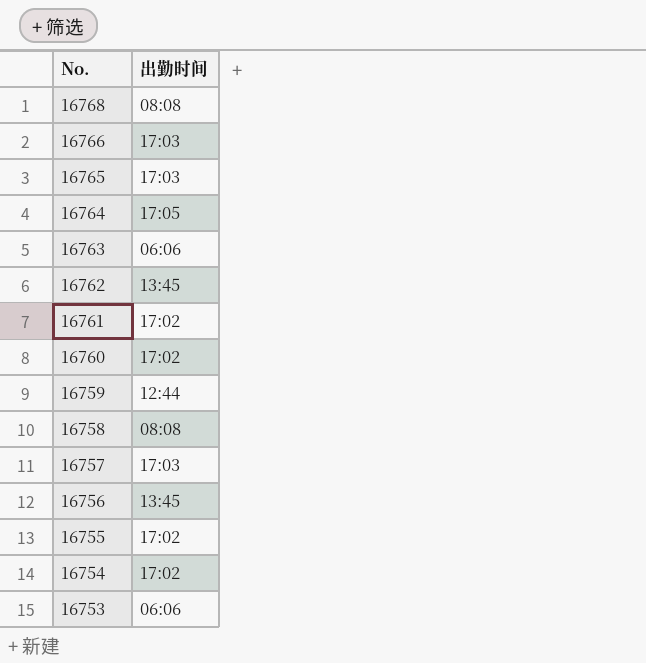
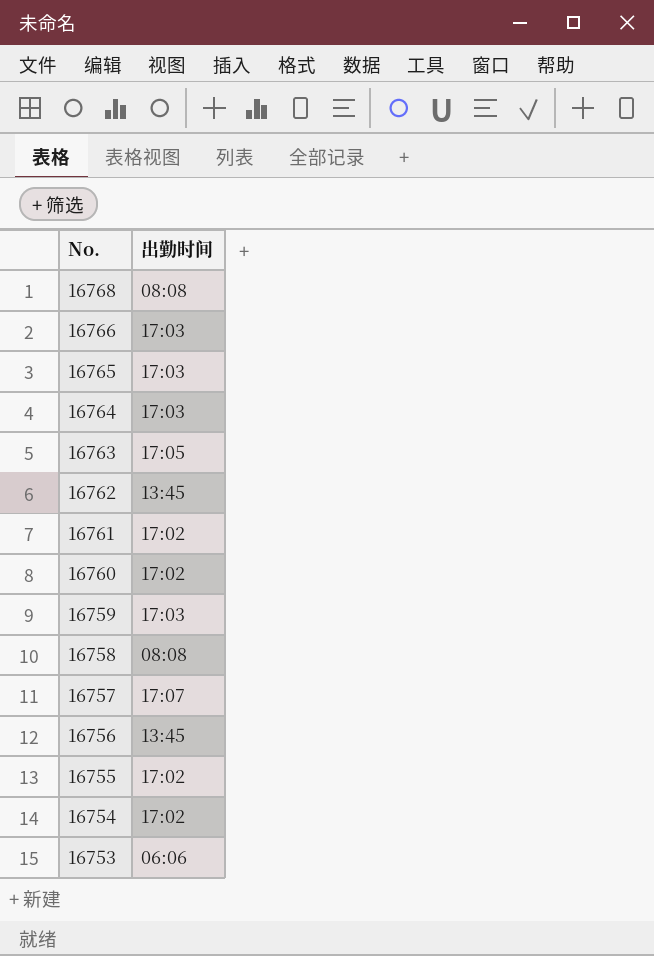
16764 | 出勤时间: 17:05 -> 17:03
16763 | 出勤时间: 06:06 -> 17:05
16759 | 出勤时间: 12:44 -> 17:03
16757 | 出勤时间: 17:03 -> 17:07

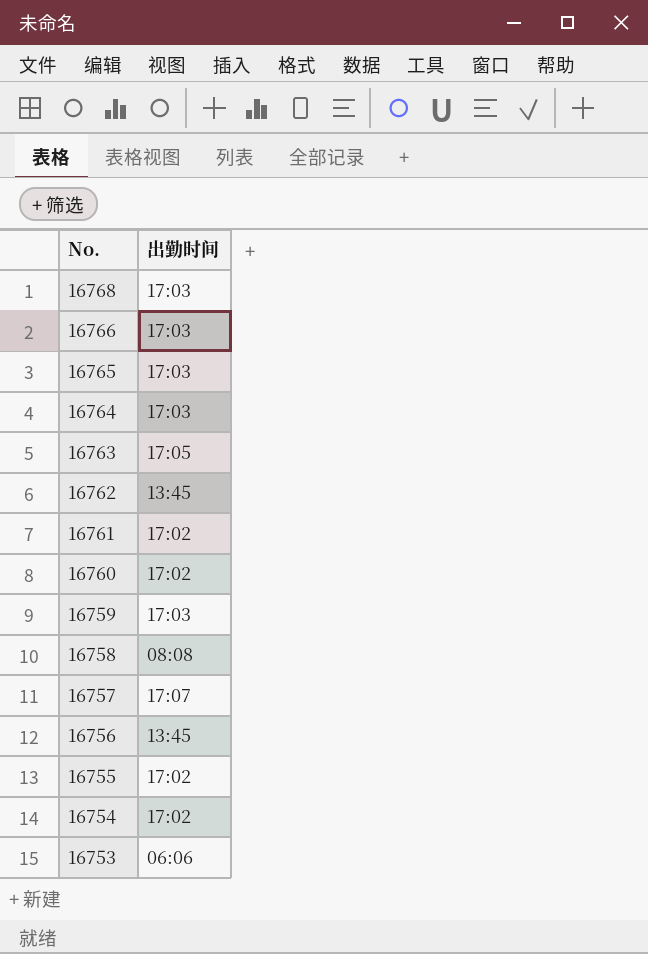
16768 | 出勤时间: 08:08 -> 17:03

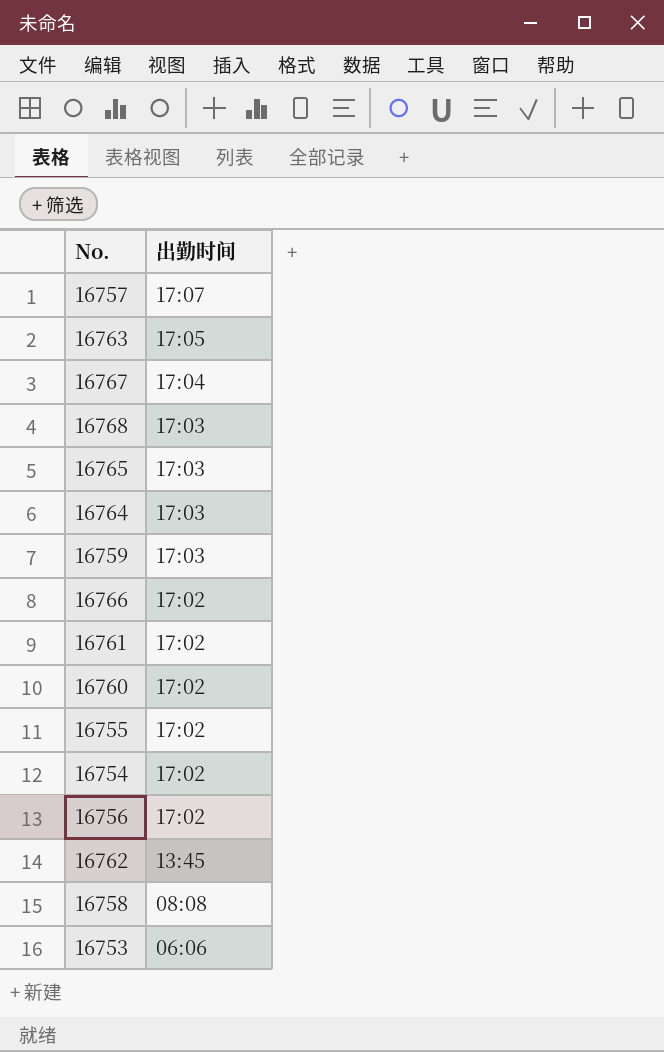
row order: No. descending -> 出勤时间 descending
row 16767: none -> 17:04
16766 | 出勤时间: 17:03 -> 17:02
16756 | 出勤时间: 13:45 -> 17:02

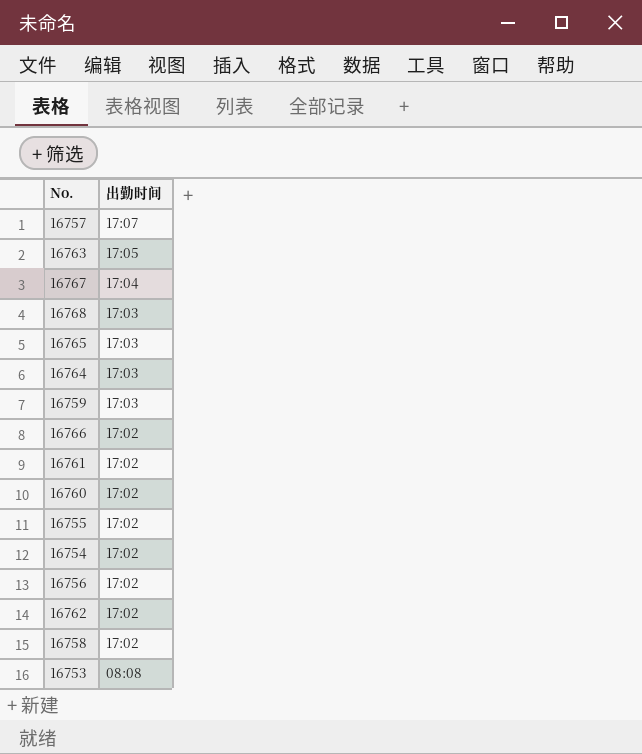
16762 | 出勤时间: 13:45 -> 17:02
16758 | 出勤时间: 08:08 -> 17:02
16753 | 出勤时间: 06:06 -> 08:08

